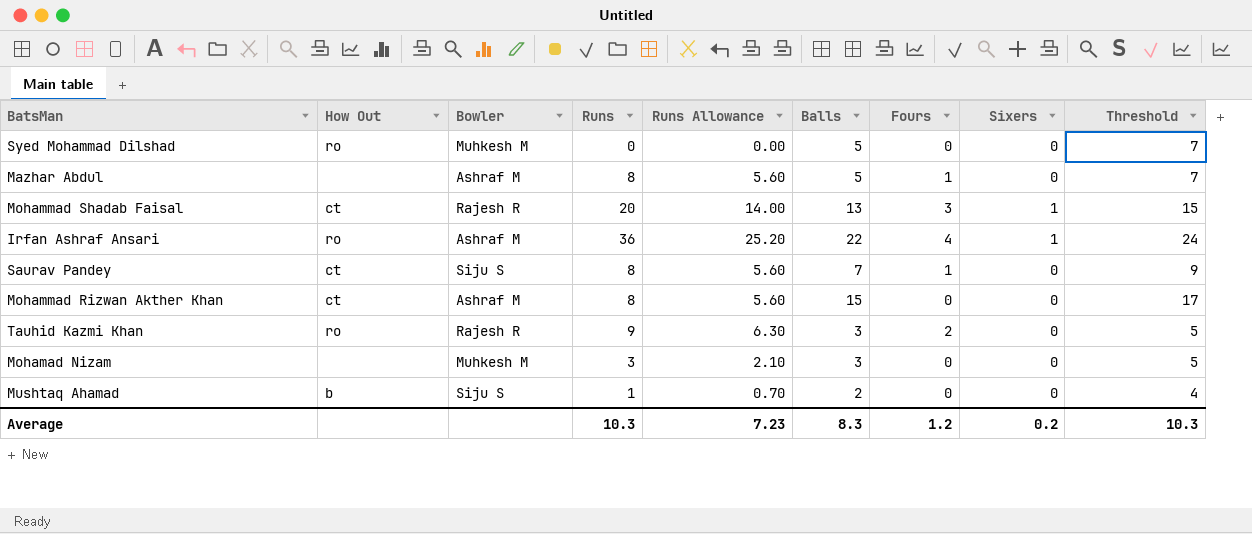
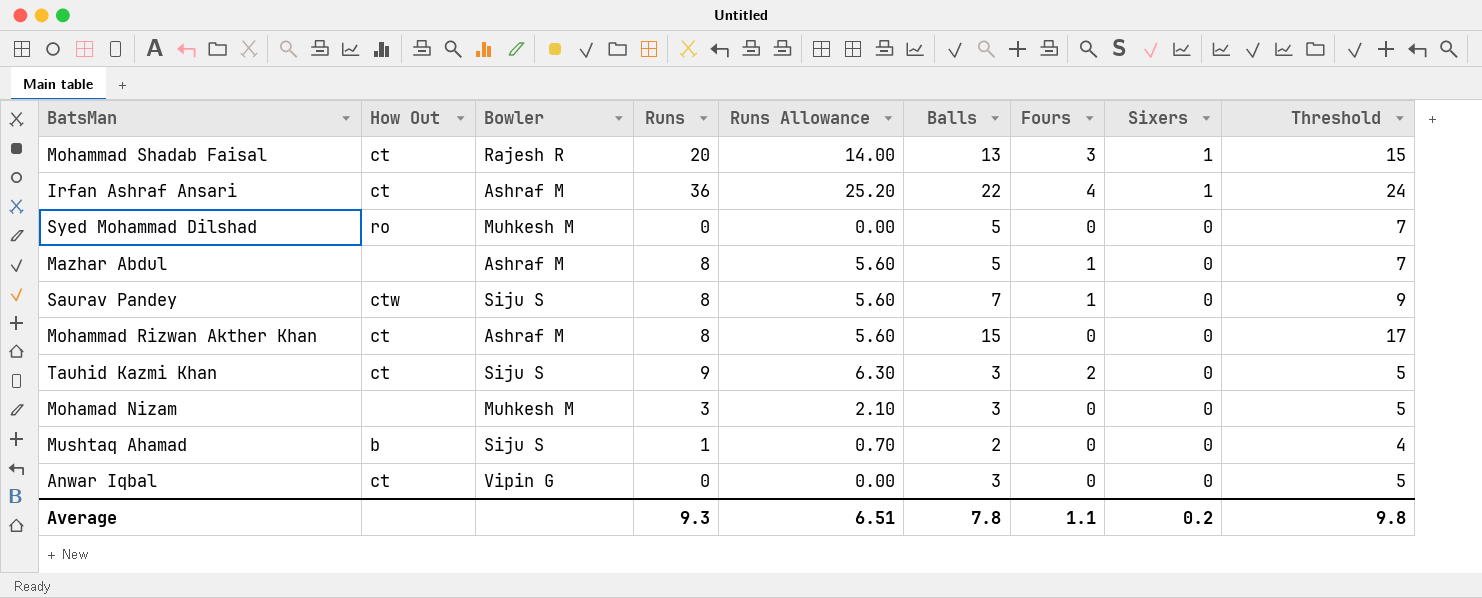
row order: none -> Sixers descending
Irfan Ashraf Ansari | How Out: ro -> ct
Saurav Pandey | How Out: ct -> ctw
Tauhid Kazmi Khan | How Out: ro -> ct
Tauhid Kazmi Khan | Bowler: Rajesh R -> Siju S
row Anwar Iqbal: none -> ct | Vipin G | 0 | 0.00 | 3 | 0 | 0 | 5
Average | Runs: 10.3 -> 9.3
Average | Runs Allowance: 7.23 -> 6.51
Average | Balls: 8.3 -> 7.8
Average | Fours: 1.2 -> 1.1
Average | Threshold: 10.3 -> 9.8

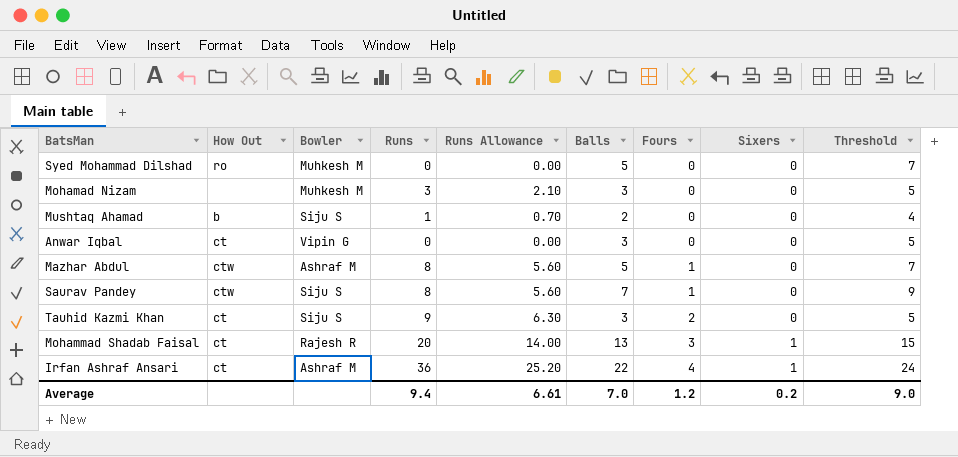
row order: Sixers descending -> Fours ascending
row Mohammad Rizwan Akther Khan: ct | Ashraf M | 8 | 5.60 | 15 | 0 | 0 | 17 -> none
Mazhar Abdul | How Out: none -> ctw
Average | Runs: 9.3 -> 9.4
Average | Runs Allowance: 6.51 -> 6.61
Average | Balls: 7.8 -> 7.0
Average | Fours: 1.1 -> 1.2
Average | Threshold: 9.8 -> 9.0

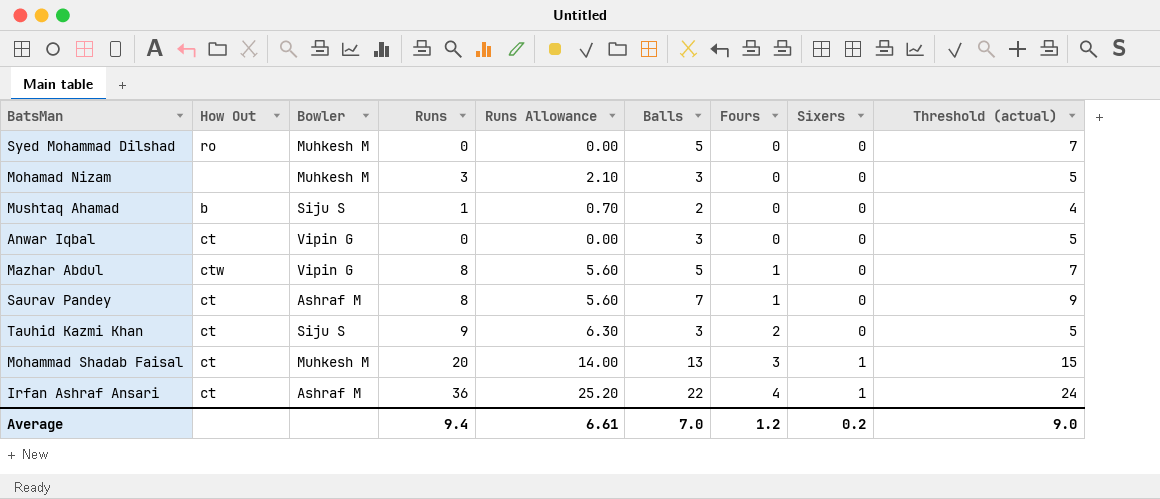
column name: Threshold -> Threshold (actual)
Mazhar Abdul | Bowler: Ashraf M -> Vipin G
Saurav Pandey | How Out: ctw -> ct
Saurav Pandey | Bowler: Siju S -> Ashraf M
Mohammad Shadab Faisal | Bowler: Rajesh R -> Muhkesh M

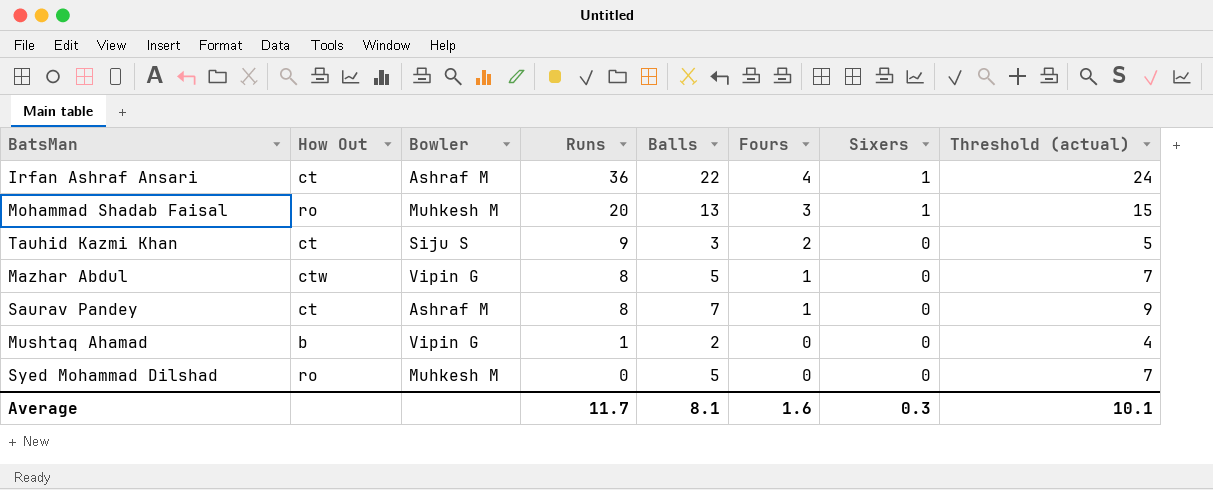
row order: Fours ascending -> Runs descending
column Runs Allowance | formula: [Runs] * 0.7 -> none
row Mohamad Nizam: none | Muhkesh M | 3 | 2.10 | 3 | 0 | 0 | 5 -> none
row Anwar Iqbal: ct | Vipin G | 0 | 0.00 | 3 | 0 | 0 | 5 -> none
Mohammad Shadab Faisal | How Out: ct -> ro
Mushtaq Ahamad | Bowler: Siju S -> Vipin G
Average | Runs: 9.4 -> 11.7
Average | Balls: 7.0 -> 8.1
Average | Fours: 1.2 -> 1.6
Average | Sixers: 0.2 -> 0.3
Average | Threshold (actual): 9.0 -> 10.1

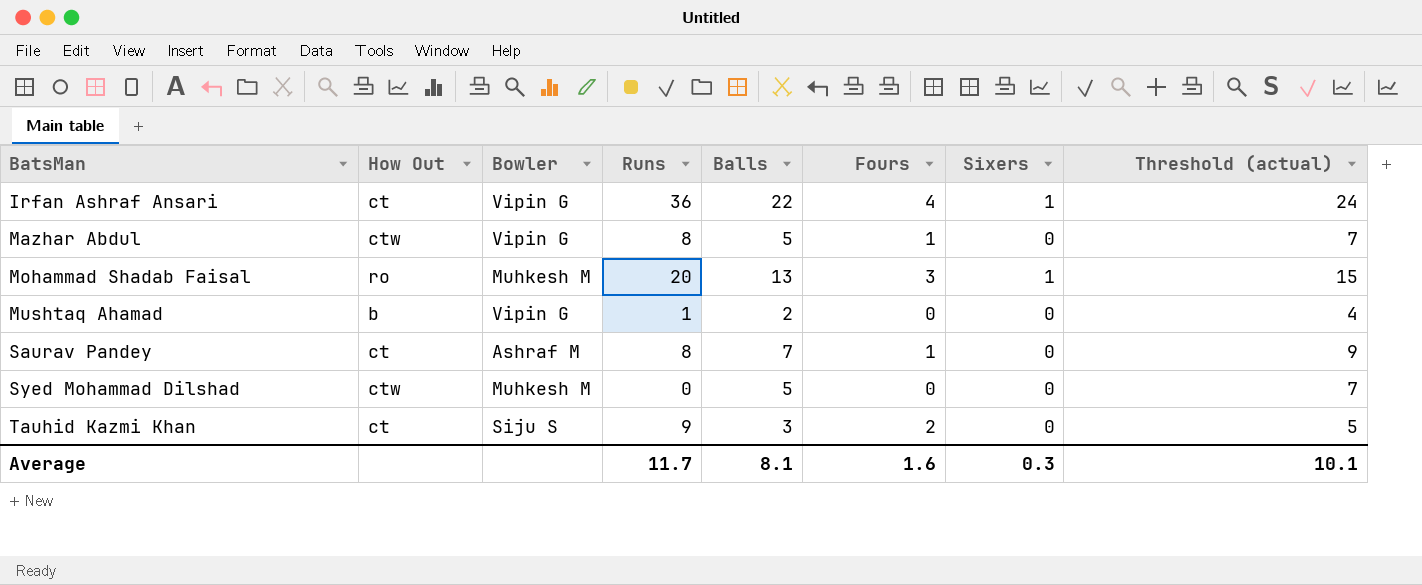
row order: Runs descending -> BatsMan ascending
Irfan Ashraf Ansari | Bowler: Ashraf M -> Vipin G
Syed Mohammad Dilshad | How Out: ro -> ctw

